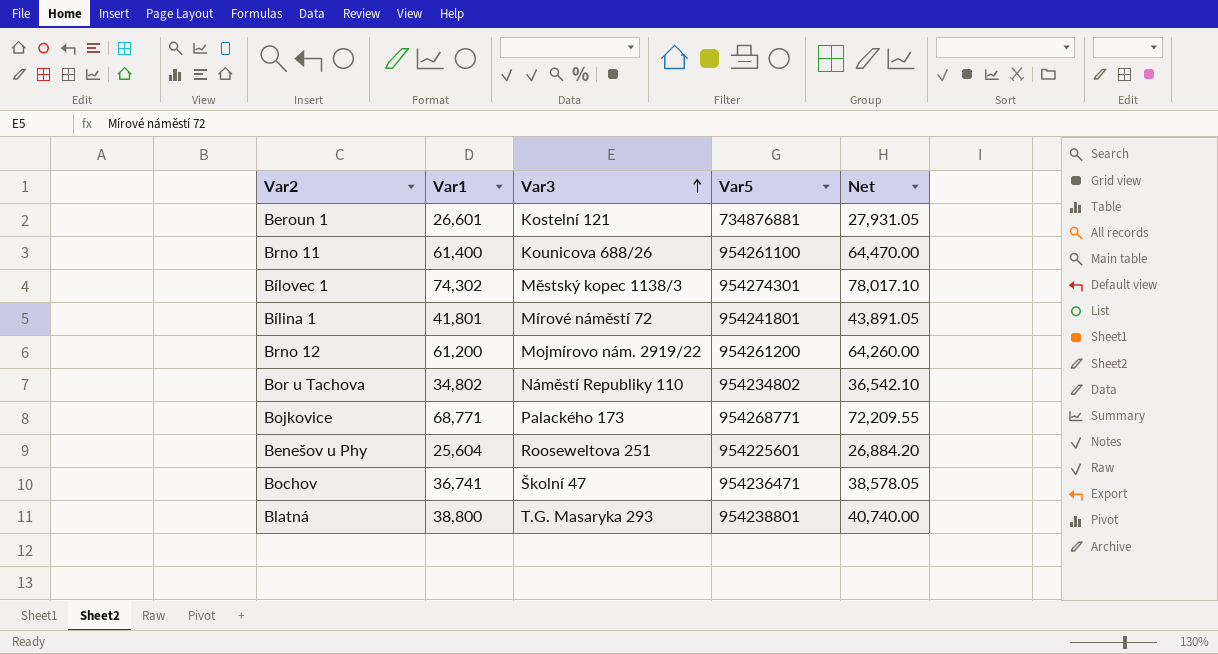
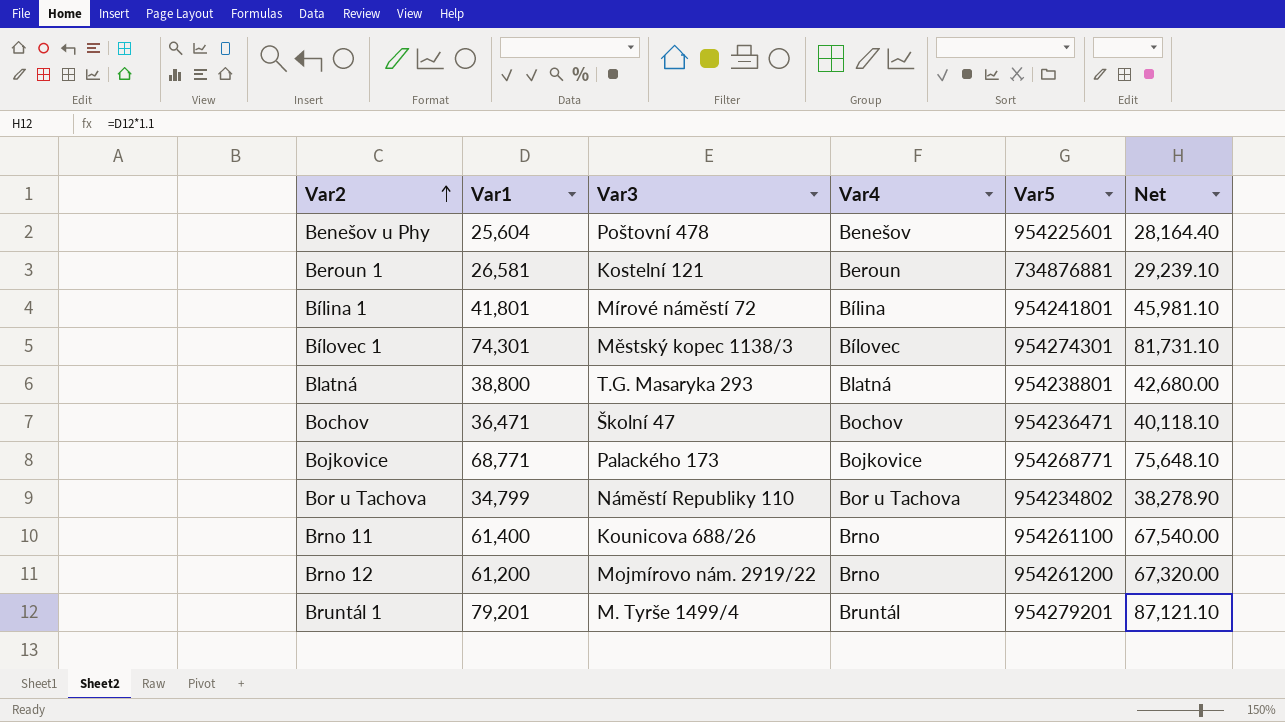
row order: Var3 ascending -> Var2 ascending
column Var4 | position: none -> 4
column Net | formula: [Var1] * 1.05 -> [Var1] * 1.1
Benešov u Phy | Var3: Rooseweltova 251 -> Poštovní 478
Beroun 1 | Var1: 26,601 -> 26,581
Bílovec 1 | Var1: 74,302 -> 74,301
Bochov | Var1: 36,741 -> 36,471
Bor u Tachova | Var1: 34,802 -> 34,799
row Bruntál 1: none -> 79,201 | M. Tyrše 1499/4 | Bruntál | 954279201 | 87,121.10

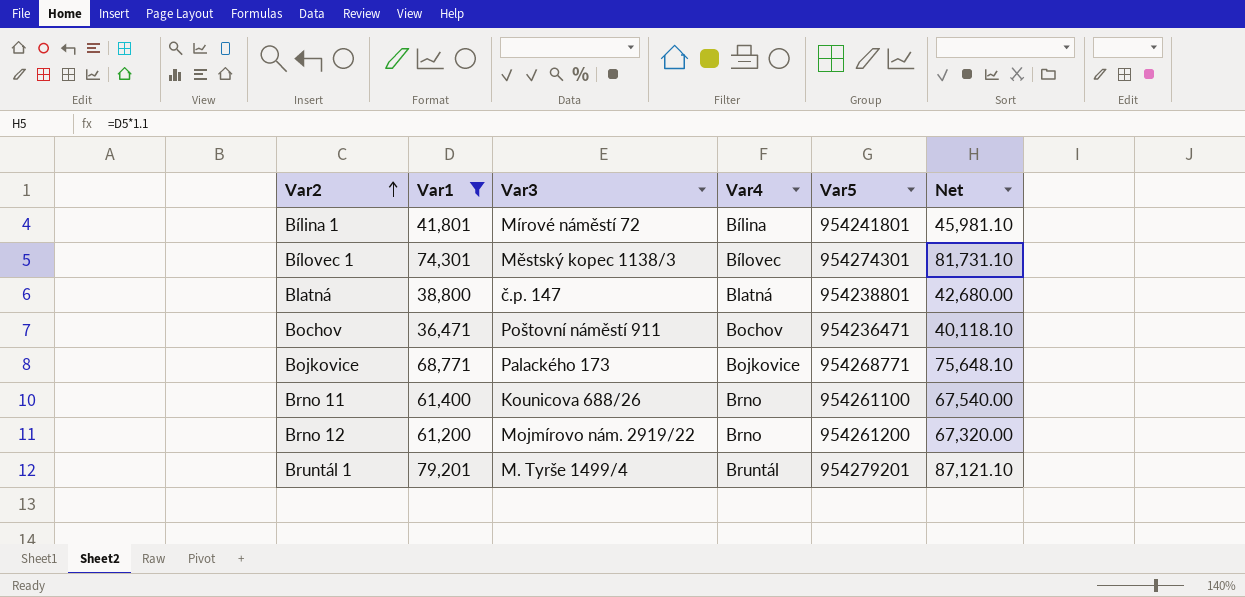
filter: none -> Var1 >= 36,471
Blatná | Var3: T.G. Masaryka 293 -> č.p. 147
Bochov | Var3: Školní 47 -> Poštovní náměstí 911

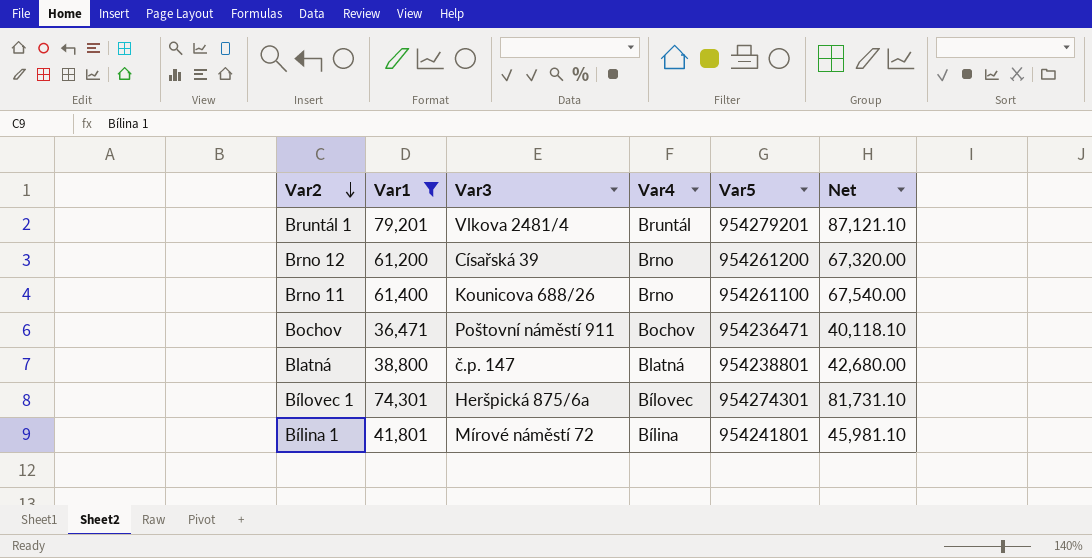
row order: Var2 ascending -> Var2 descending
row Bojkovice: 68,771 | Palackého 173 | Bojkovice | 954268771 | 75,648.10 -> none
Bruntál 1 | Var3: M. Tyrše 1499/4 -> Vlkova 2481/4
Brno 12 | Var3: Mojmírovo nám. 2919/22 -> Císařská 39
Bílovec 1 | Var3: Městský kopec 1138/3 -> Heršpická 875/6a

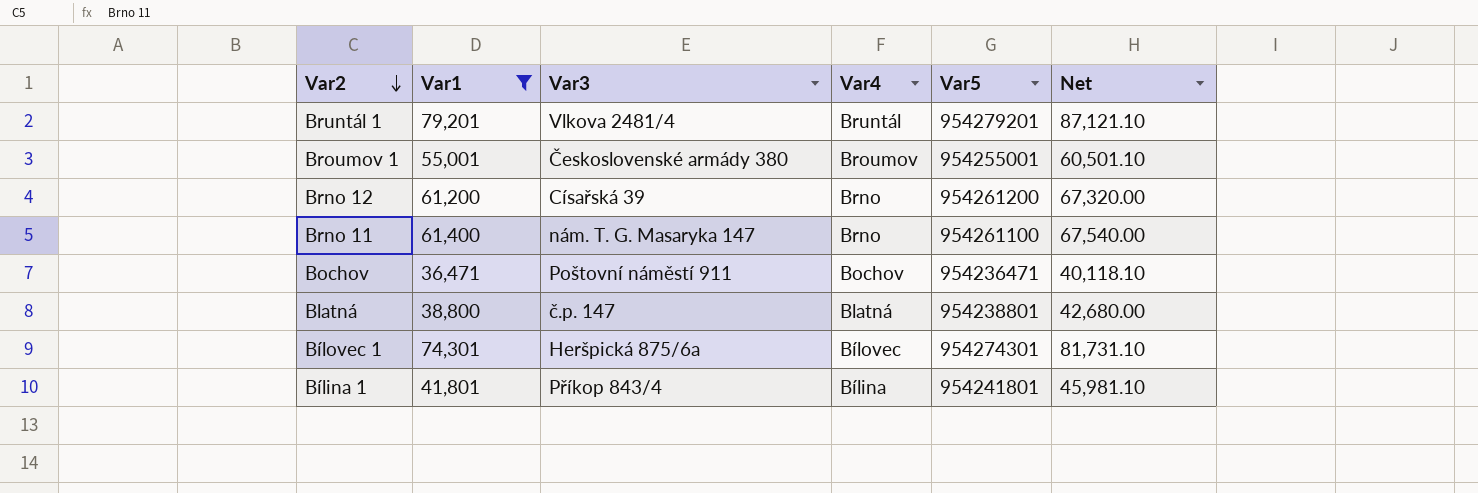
row Broumov 1: none -> 55,001 | Československé armády 380 | Broumov | 954255001 | 60,501.10
Brno 11 | Var3: Kounicova 688/26 -> nám. T. G. Masaryka 147
Bílina 1 | Var3: Mírové náměstí 72 -> Příkop 843/4

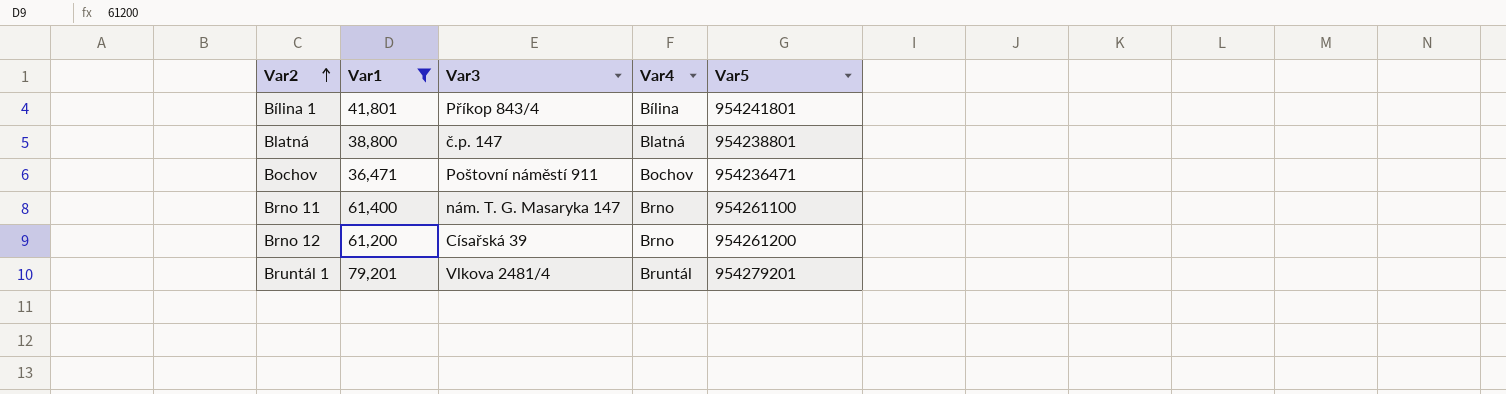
row order: Var2 descending -> Var2 ascending
column Net | formula: [Var1] * 1.1 -> none
row Broumov 1: 55,001 | Československé armády 380 | Broumov | 954255001 | 60,501.10 -> none
row Bílovec 1: 74,301 | Heršpická 875/6a | Bílovec | 954274301 | 81,731.10 -> none

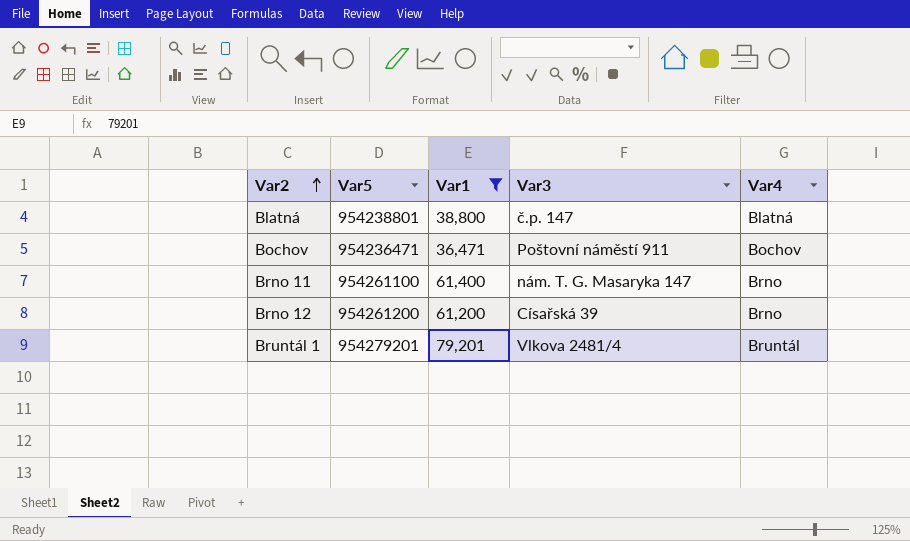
column Var5 | position: 5 -> 2
row Bílina 1: 41,801 | Příkop 843/4 | Bílina | 954241801 -> none

